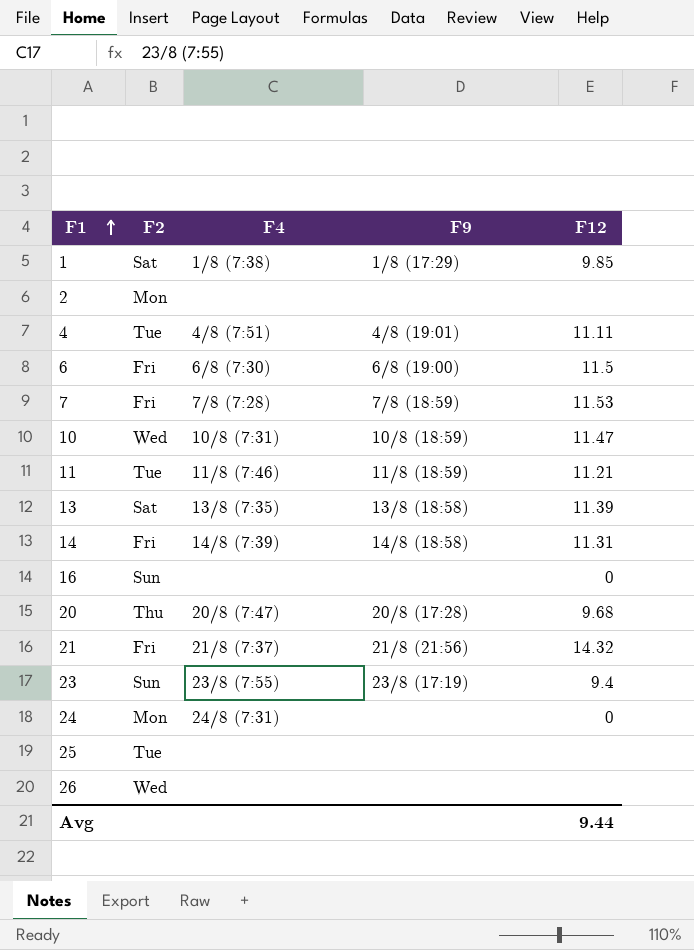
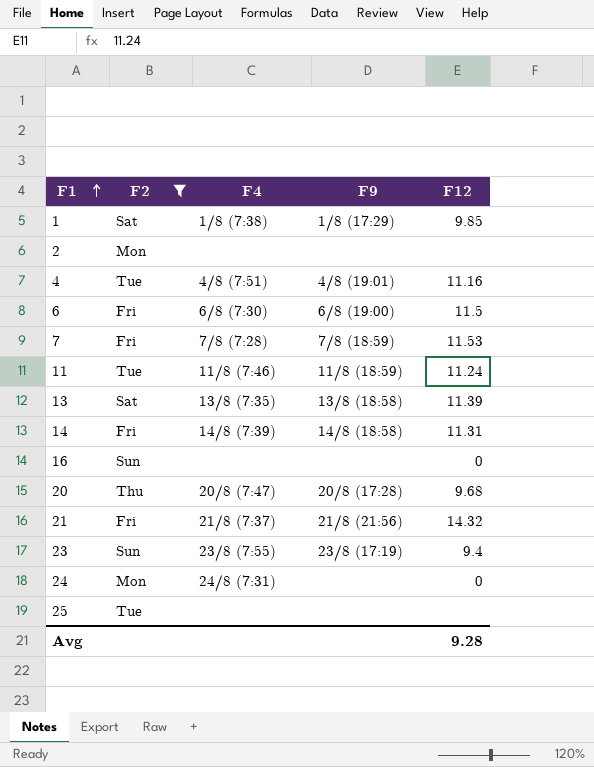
filter: none -> F2 != Wed
4 | F12: 11.11 -> 11.16
11 | F12: 11.21 -> 11.24
Avg | F12: 9.44 -> 9.28

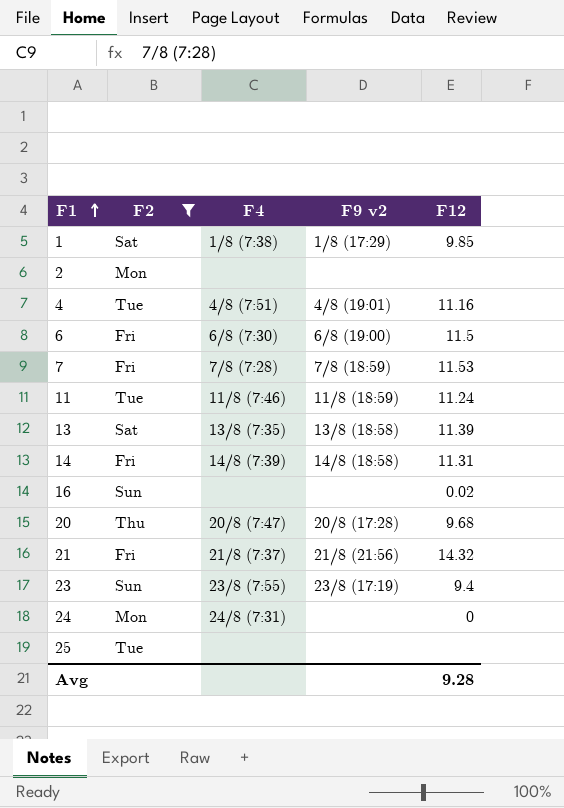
column name: F9 -> F9 v2
16 | F12: 0 -> 0.02

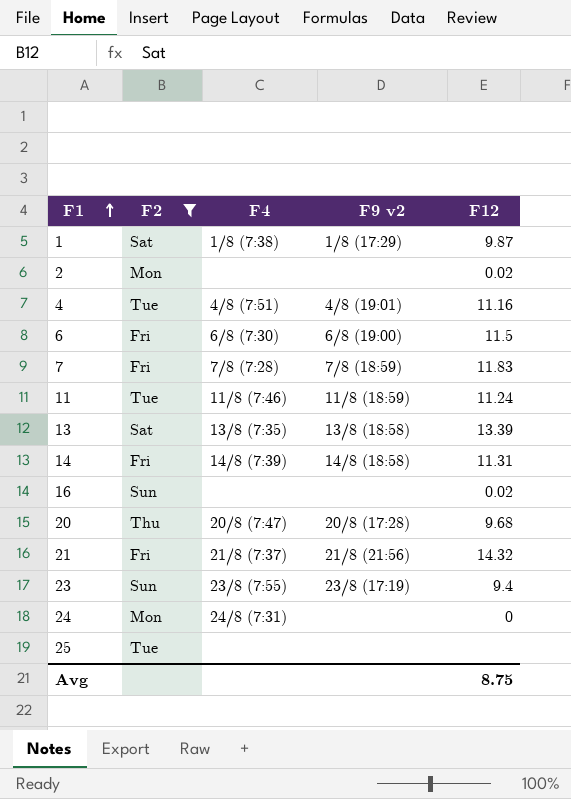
1 | F12: 9.85 -> 9.87
2 | F12: none -> 0.02
7 | F12: 11.53 -> 11.83
13 | F12: 11.39 -> 13.39
Avg | F12: 9.28 -> 8.75

